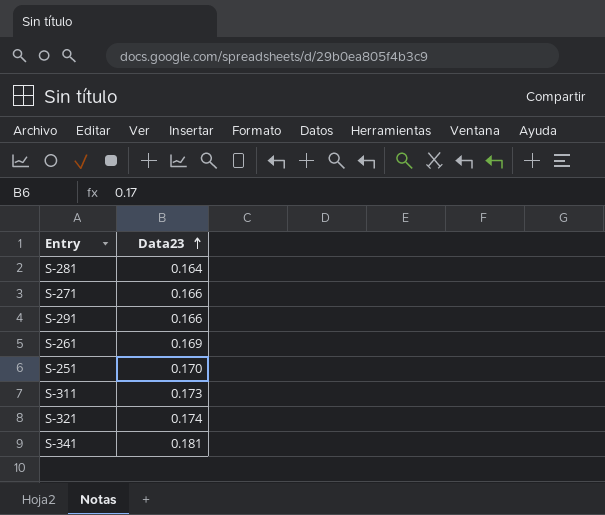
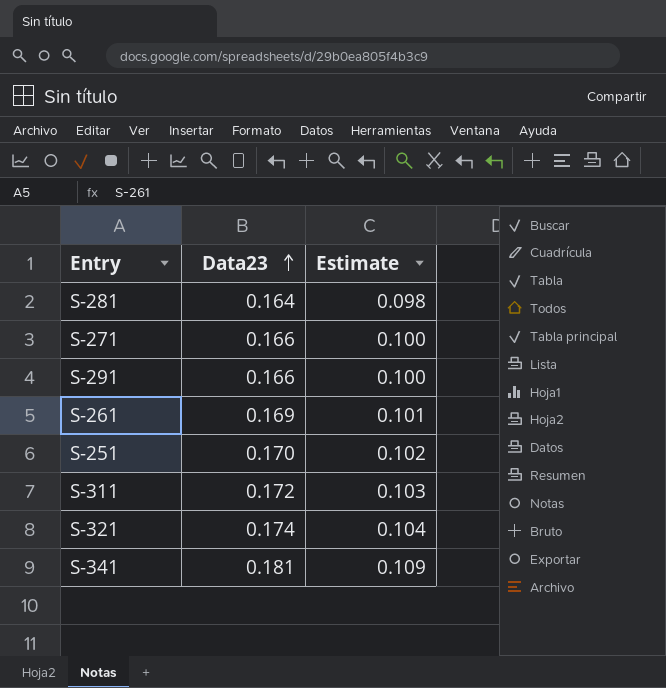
column Estimate | formula: none -> [Data23] * 0.6
S-311 | Data23: 0.173 -> 0.172

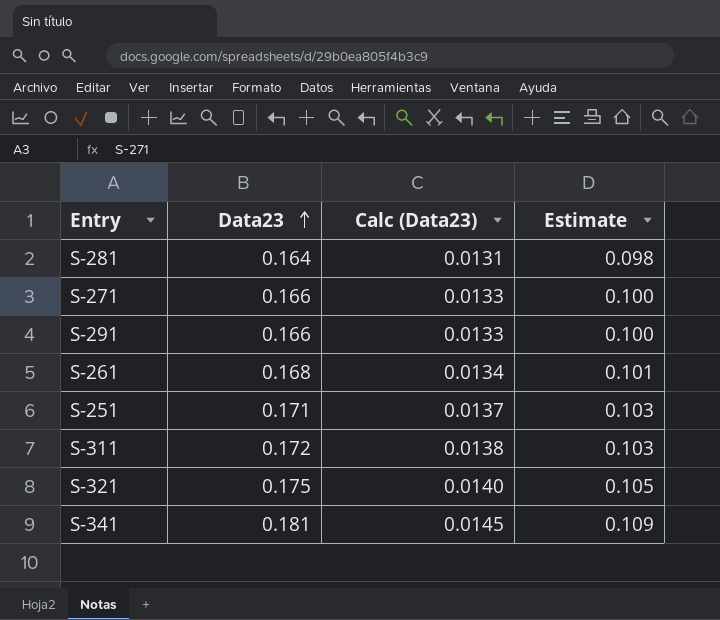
column Calc (Data23) | formula: none -> [Data23] * 0.08
S-261 | Data23: 0.169 -> 0.168
S-251 | Data23: 0.170 -> 0.171
S-251 | Estimate: 0.102 -> 0.103
S-321 | Data23: 0.174 -> 0.175
S-321 | Estimate: 0.104 -> 0.105

